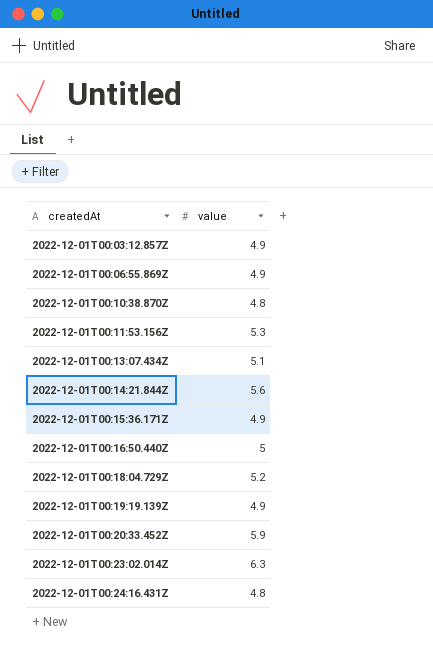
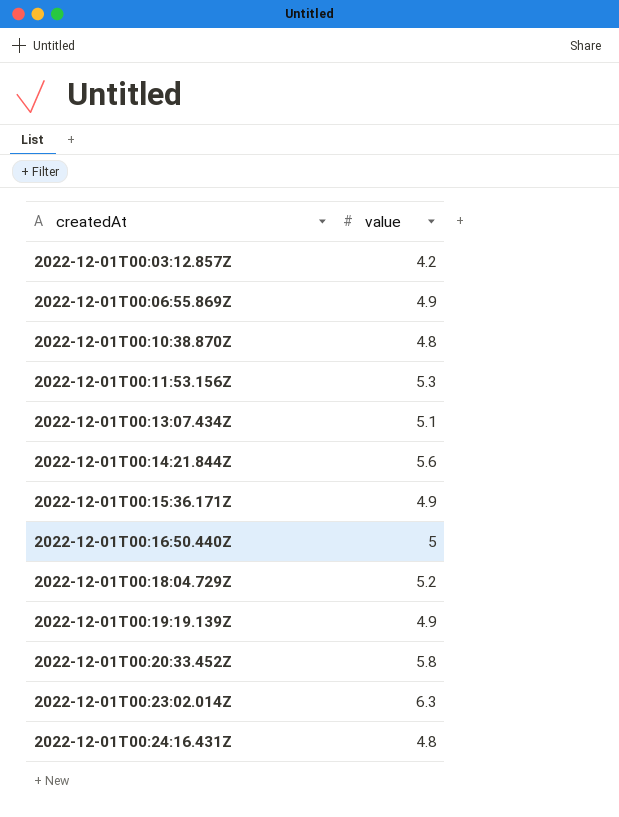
2022-12-01T00:03:12.857Z | value: 4.9 -> 4.2
2022-12-01T00:20:33.452Z | value: 5.9 -> 5.8

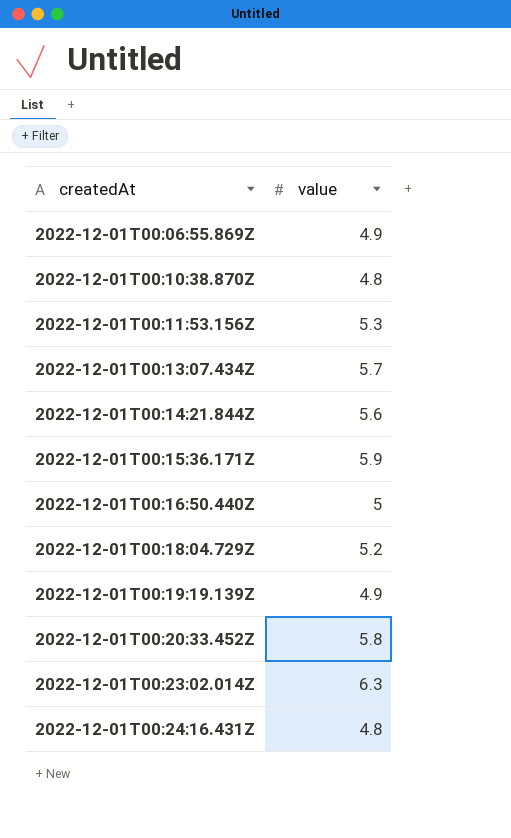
row 2022-12-01T00:03:12.857Z: 4.2 -> none
2022-12-01T00:13:07.434Z | value: 5.1 -> 5.7
2022-12-01T00:15:36.171Z | value: 4.9 -> 5.9

